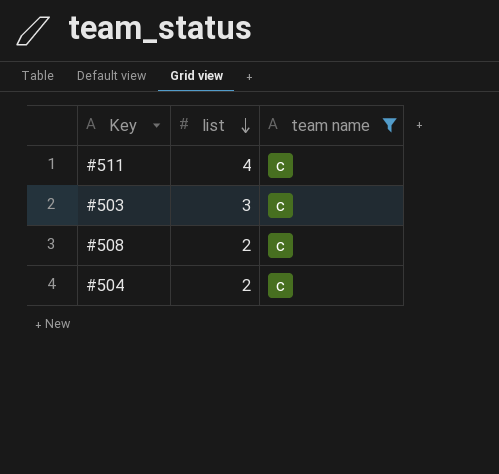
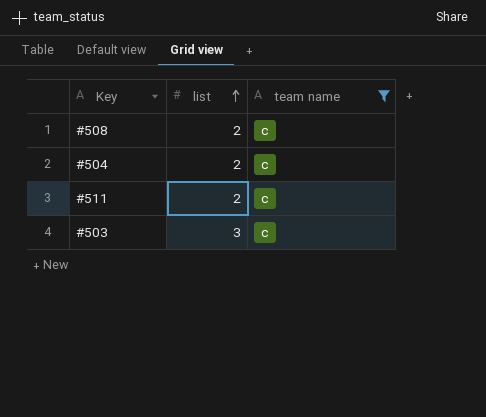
row order: list descending -> list ascending
#511 | list: 4 -> 2

